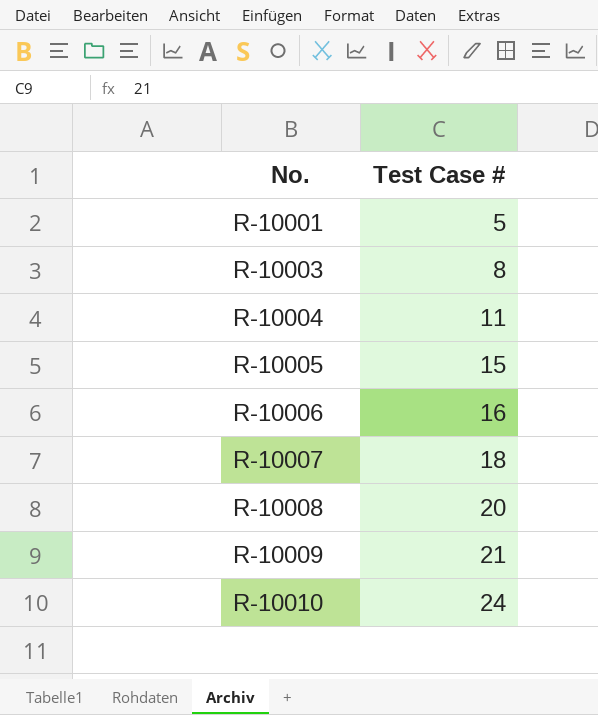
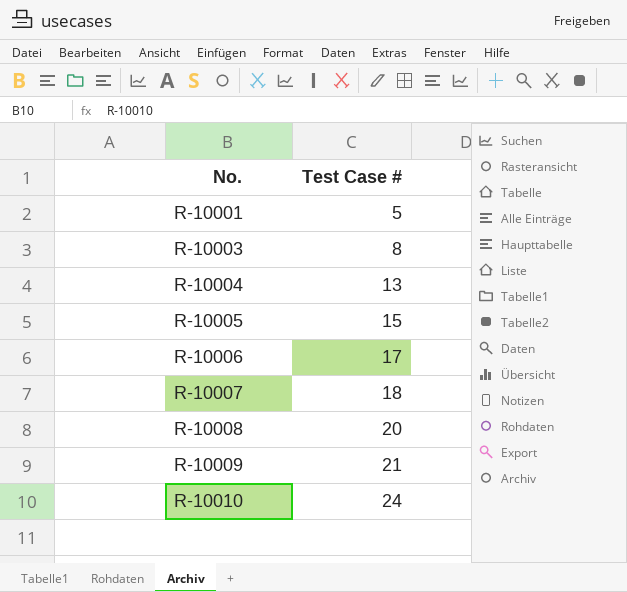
R-10004 | Test Case #: 11 -> 13
R-10006 | Test Case #: 16 -> 17

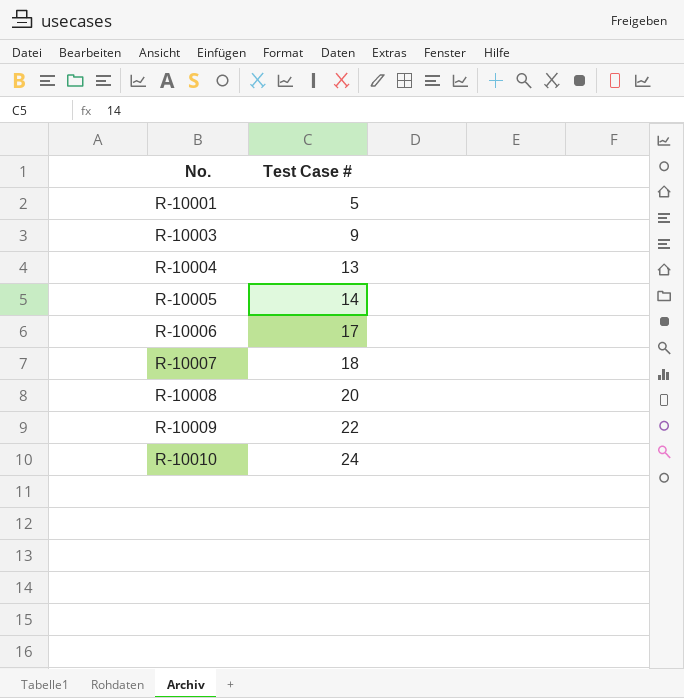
R-10003 | Test Case #: 8 -> 9
R-10005 | Test Case #: 15 -> 14
R-10009 | Test Case #: 21 -> 22

